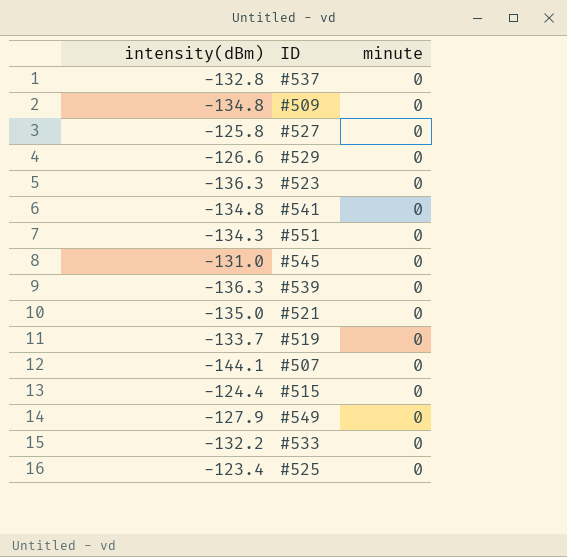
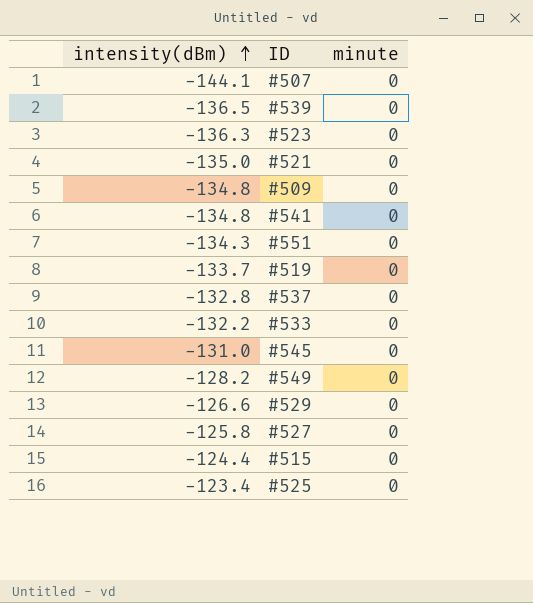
row order: none -> intensity(dBm) ascending
#539 | intensity(dBm): -136.3 -> -136.5
#549 | intensity(dBm): -127.9 -> -128.2

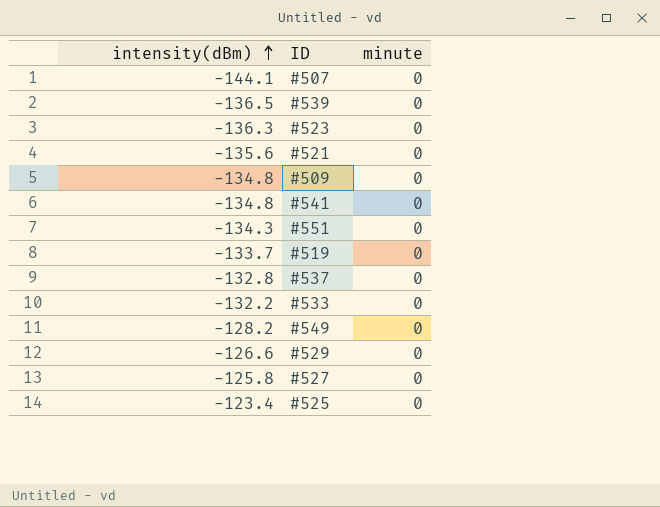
row #545: -131.0 | 0 -> none
row #515: -124.4 | 0 -> none
#521 | intensity(dBm): -135.0 -> -135.6

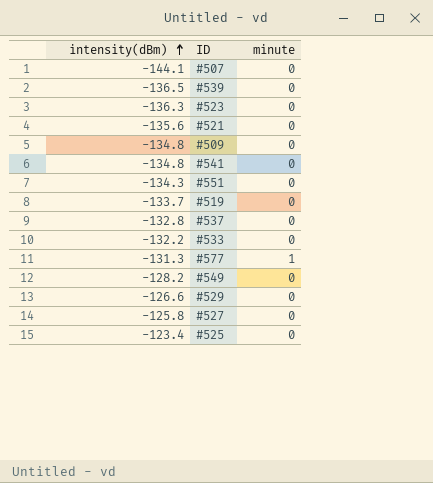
row #577: none -> -131.3 | 1

